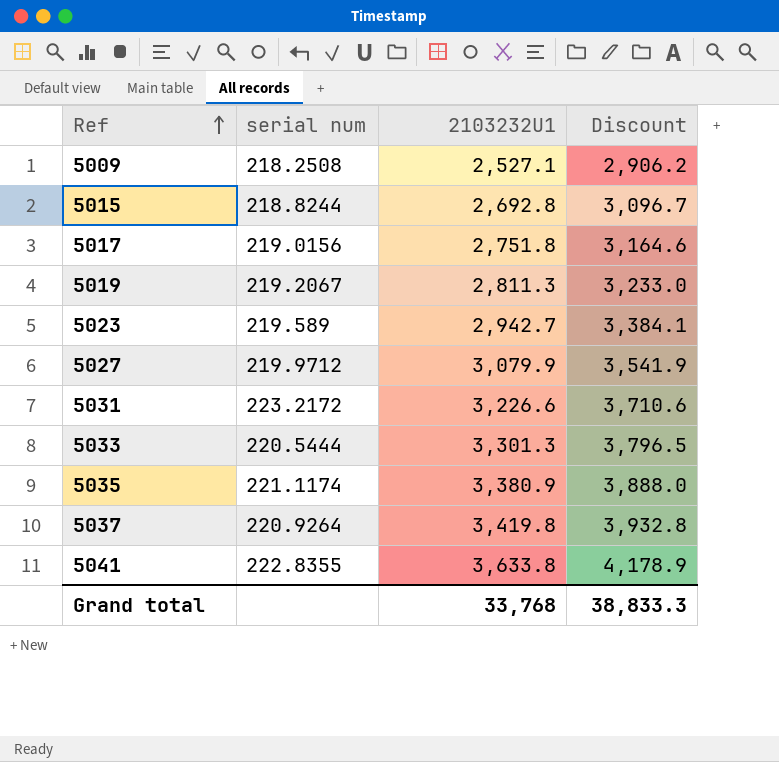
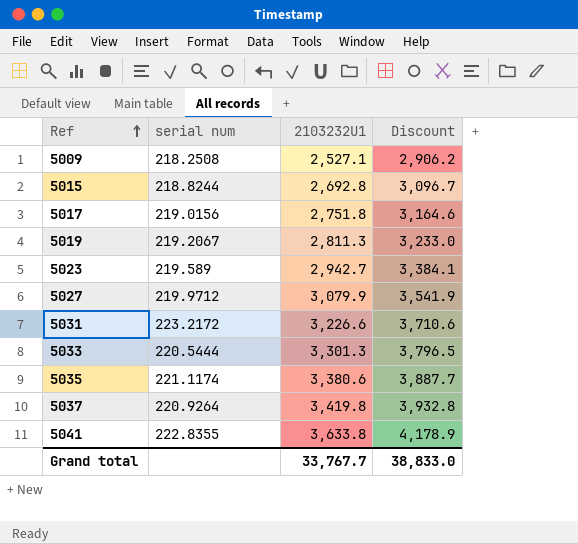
5035 | 2103232U1: 3,380.9 -> 3,380.6
5035 | Discount: 3,888.0 -> 3,887.7
Grand total | 2103232U1: 33,768 -> 33,767.7
Grand total | Discount: 38,833.3 -> 38,833.0

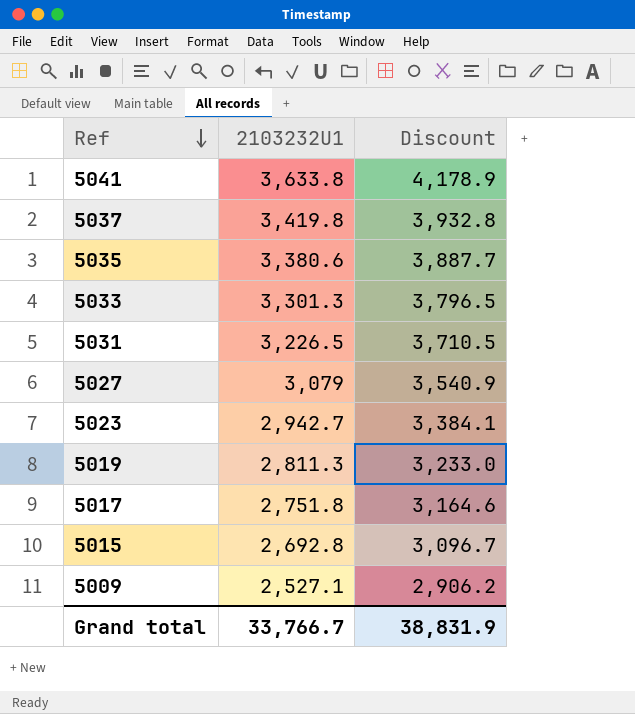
row order: Ref ascending -> Ref descending
column serial num | position: 2 -> none
5031 | 2103232U1: 3,226.6 -> 3,226.5
5031 | Discount: 3,710.6 -> 3,710.5
5027 | 2103232U1: 3,079.9 -> 3,079
5027 | Discount: 3,541.9 -> 3,540.9
Grand total | 2103232U1: 33,767.7 -> 33,766.7
Grand total | Discount: 38,833.0 -> 38,831.9

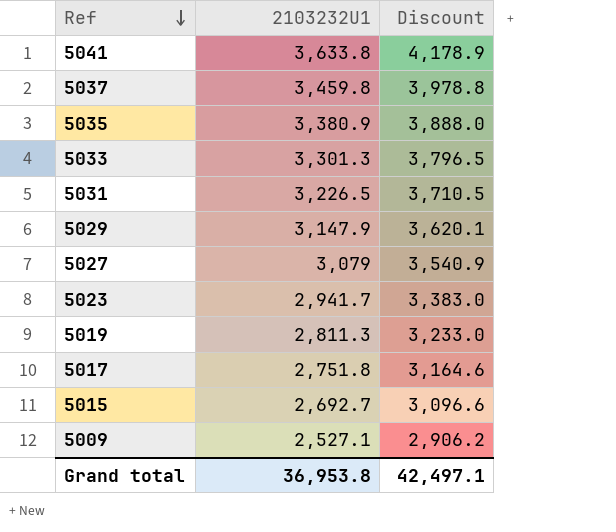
5037 | 2103232U1: 3,419.8 -> 3,459.8
5037 | Discount: 3,932.8 -> 3,978.8
5035 | 2103232U1: 3,380.6 -> 3,380.9
5035 | Discount: 3,887.7 -> 3,888.0
row 5029: none -> 3,147.9 | 3,620.1
5023 | 2103232U1: 2,942.7 -> 2,941.7
5023 | Discount: 3,384.1 -> 3,383.0
5015 | 2103232U1: 2,692.8 -> 2,692.7
5015 | Discount: 3,096.7 -> 3,096.6
Grand total | 2103232U1: 33,766.7 -> 36,953.8
Grand total | Discount: 38,831.9 -> 42,497.1

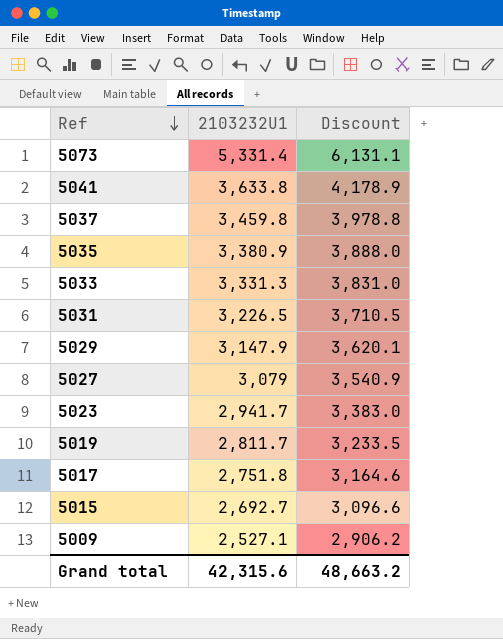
row 5073: none -> 5,331.4 | 6,131.1
5033 | 2103232U1: 3,301.3 -> 3,331.3
5033 | Discount: 3,796.5 -> 3,831.0
5019 | 2103232U1: 2,811.3 -> 2,811.7
5019 | Discount: 3,233.0 -> 3,233.5
Grand total | 2103232U1: 36,953.8 -> 42,315.6
Grand total | Discount: 42,497.1 -> 48,663.2

